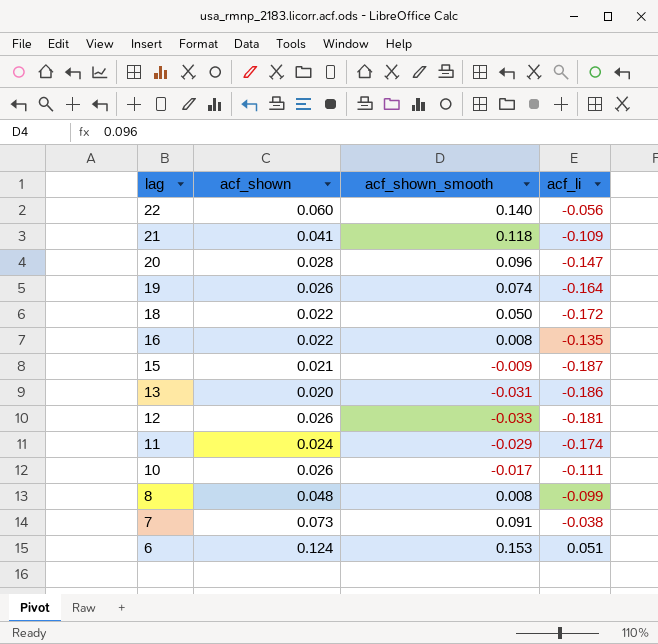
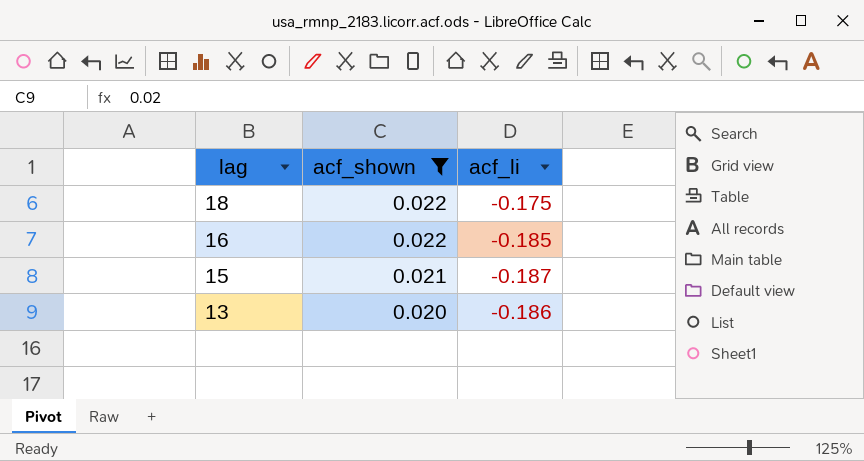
filter: none -> acf_shown <= 0.022
column acf_shown_smooth | position: 3 -> none
18 | acf_li: -0.172 -> -0.175
16 | acf_li: -0.135 -> -0.185

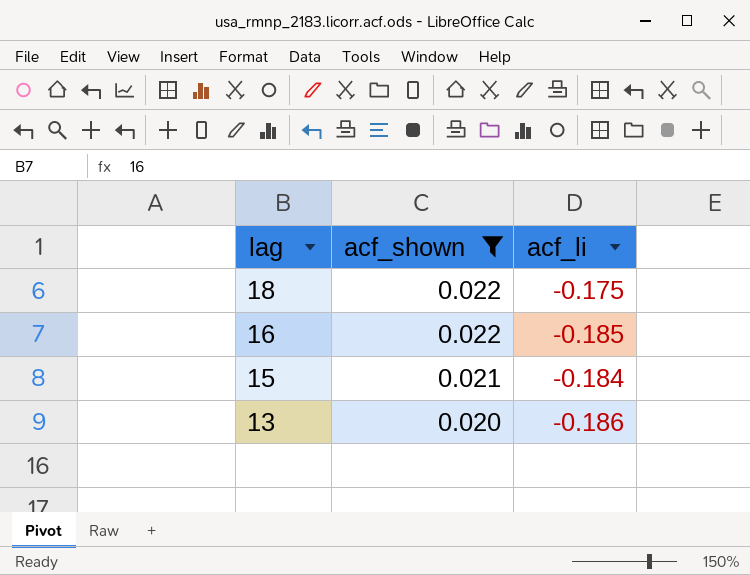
15 | acf_li: -0.187 -> -0.184

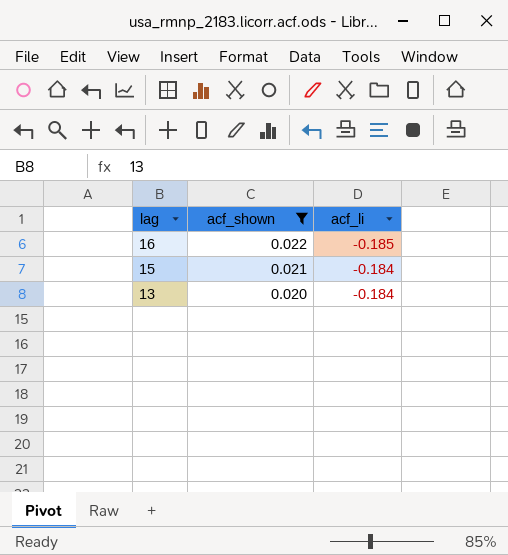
row 18: 0.022 | -0.175 -> none
13 | acf_li: -0.186 -> -0.184

